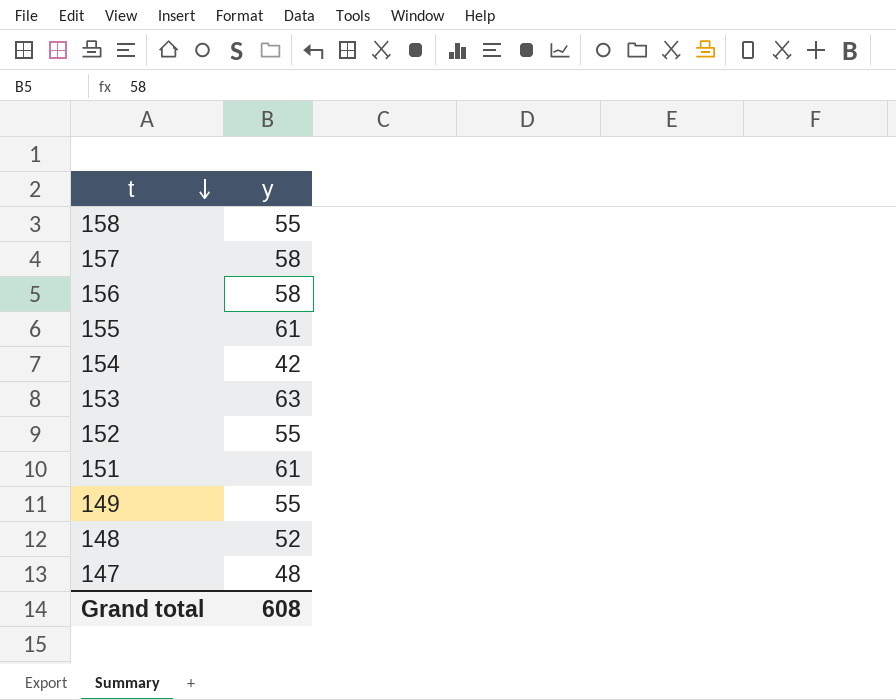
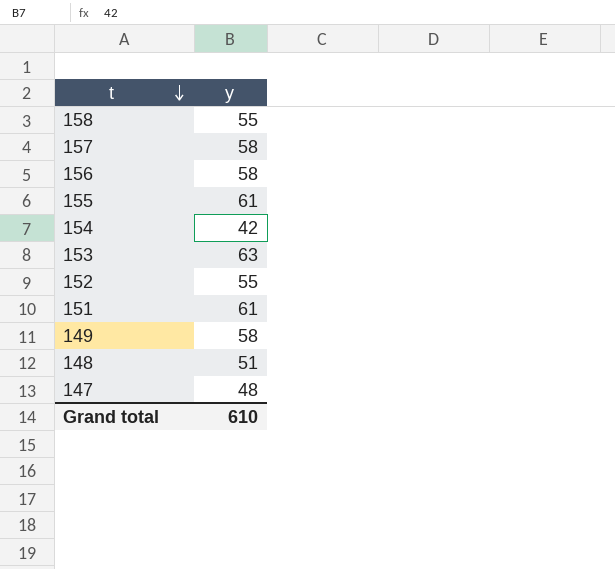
149 | y: 55 -> 58
148 | y: 52 -> 51
Grand total | y: 608 -> 610

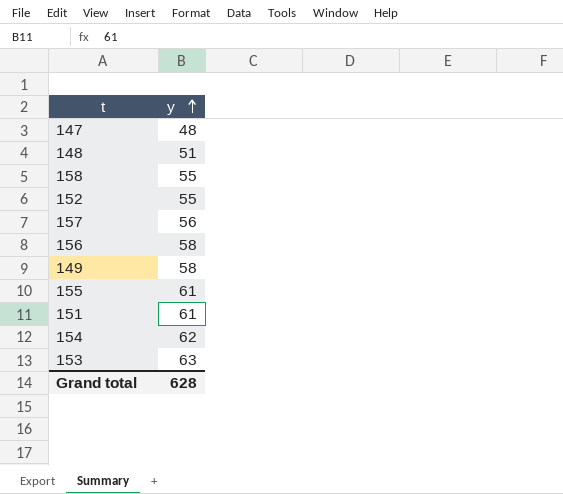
row order: t descending -> y ascending
157 | y: 58 -> 56
154 | y: 42 -> 62
Grand total | y: 610 -> 628

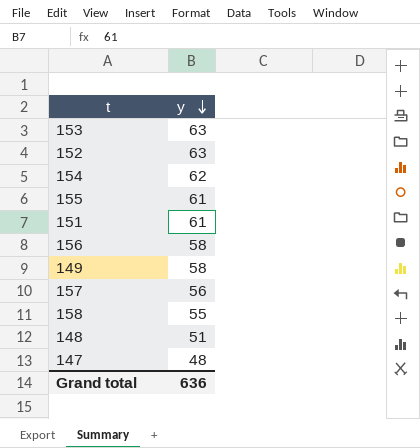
row order: y ascending -> y descending
152 | y: 55 -> 63
Grand total | y: 628 -> 636

